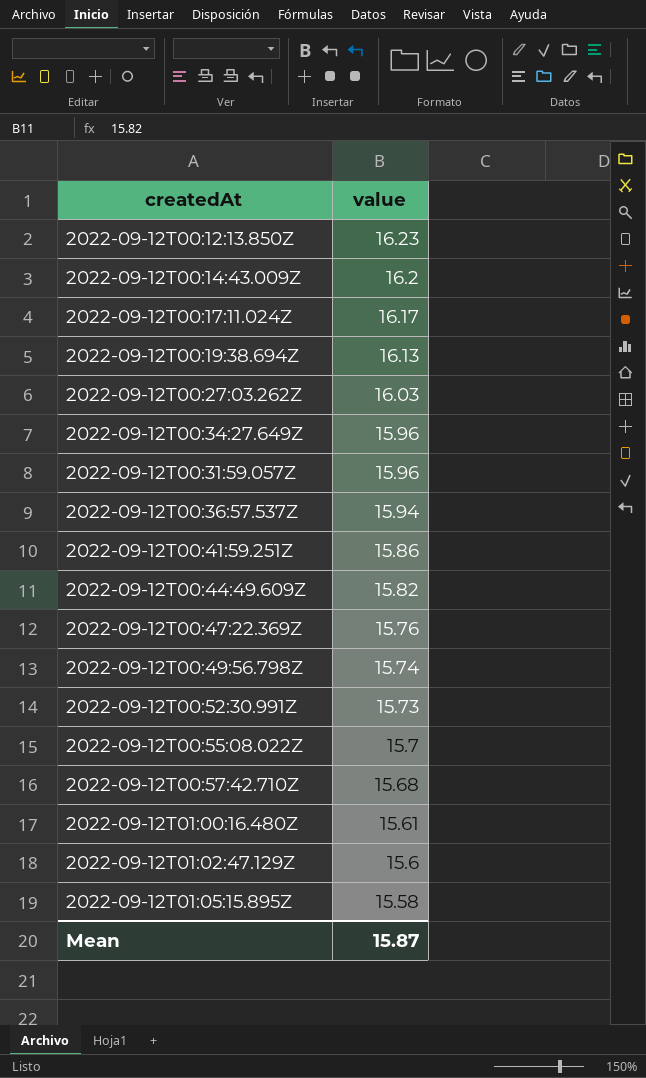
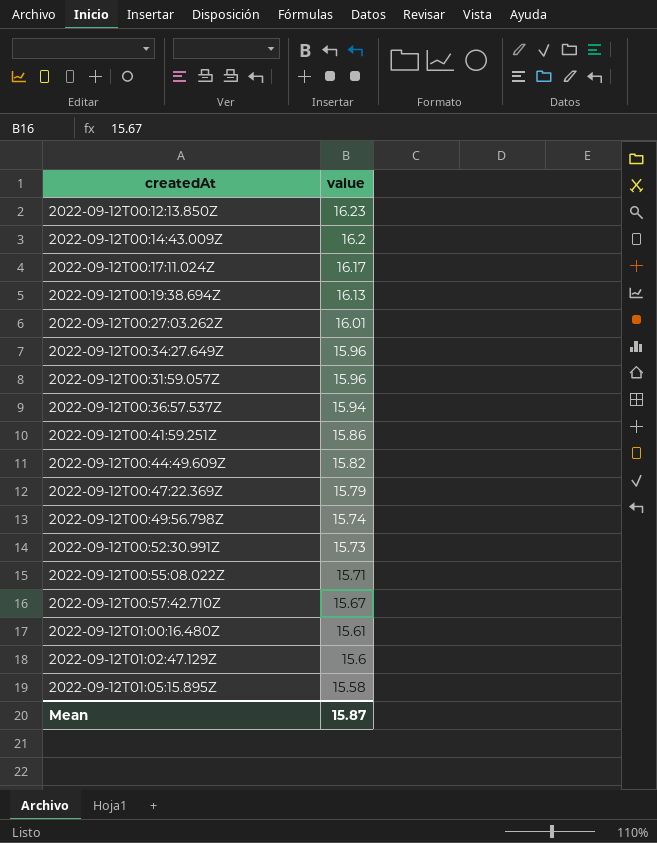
2022-09-12T00:27:03.262Z | value: 16.03 -> 16.01
2022-09-12T00:47:22.369Z | value: 15.76 -> 15.79
2022-09-12T00:55:08.022Z | value: 15.7 -> 15.71
2022-09-12T00:57:42.710Z | value: 15.68 -> 15.67

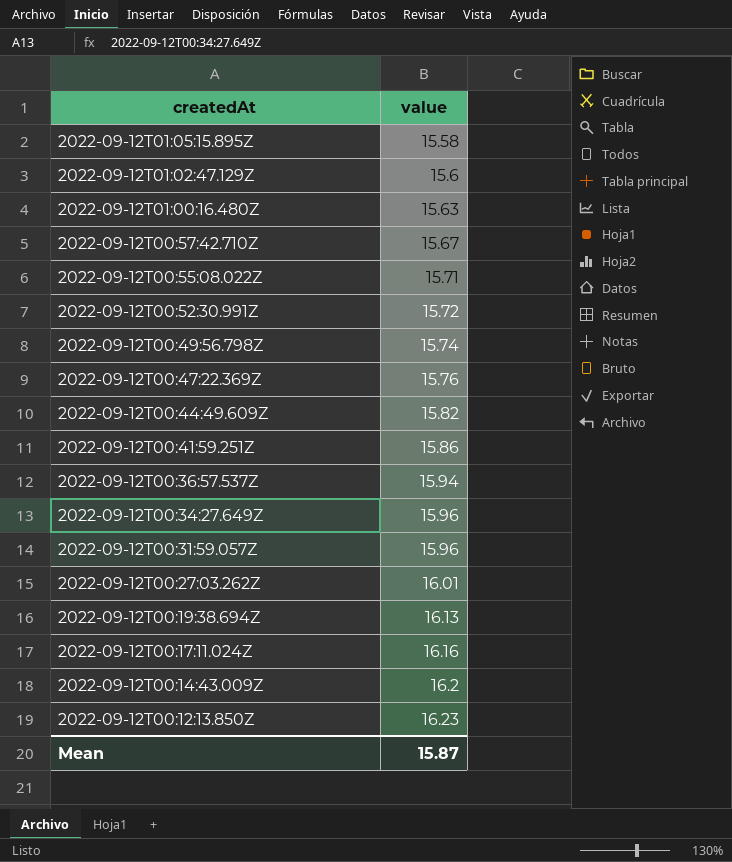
row order: value descending -> createdAt descending
2022-09-12T01:00:16.480Z | value: 15.61 -> 15.63
2022-09-12T00:52:30.991Z | value: 15.73 -> 15.72
2022-09-12T00:47:22.369Z | value: 15.79 -> 15.76
2022-09-12T00:17:11.024Z | value: 16.17 -> 16.16

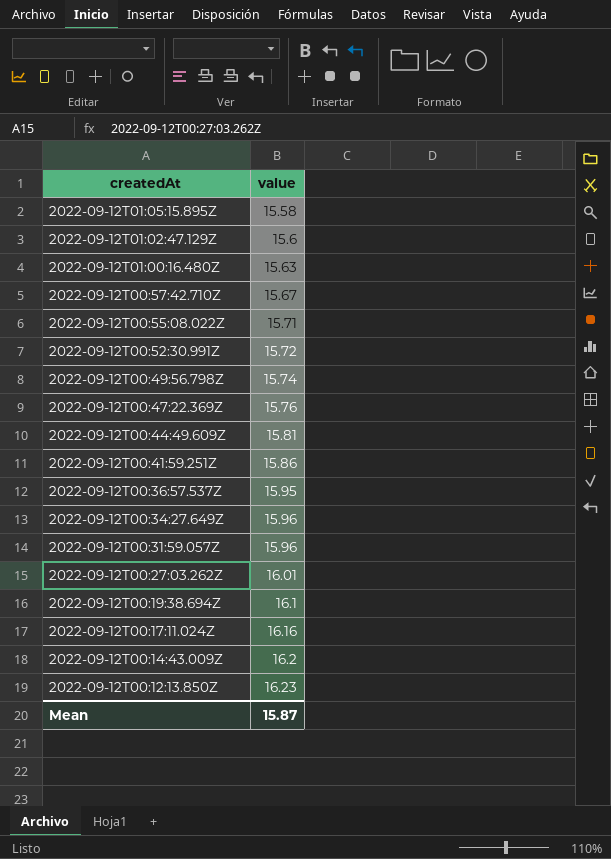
2022-09-12T00:44:49.609Z | value: 15.82 -> 15.81
2022-09-12T00:36:57.537Z | value: 15.94 -> 15.95
2022-09-12T00:19:38.694Z | value: 16.13 -> 16.1

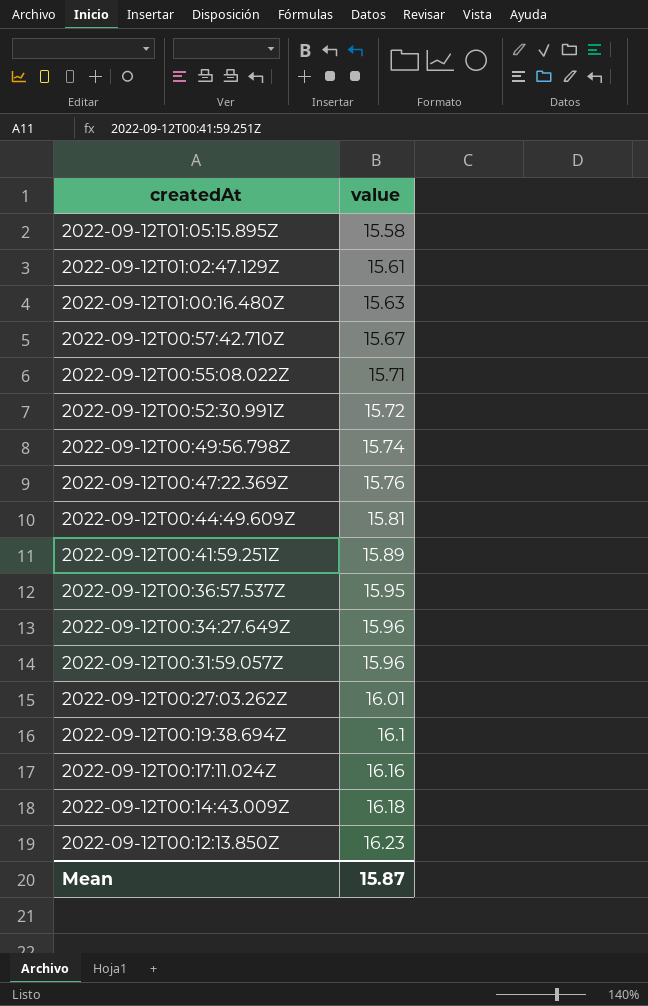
2022-09-12T01:02:47.129Z | value: 15.6 -> 15.61
2022-09-12T00:41:59.251Z | value: 15.86 -> 15.89
2022-09-12T00:14:43.009Z | value: 16.2 -> 16.18

